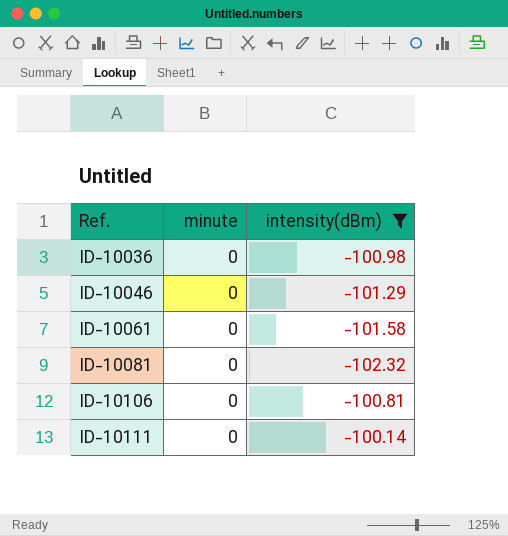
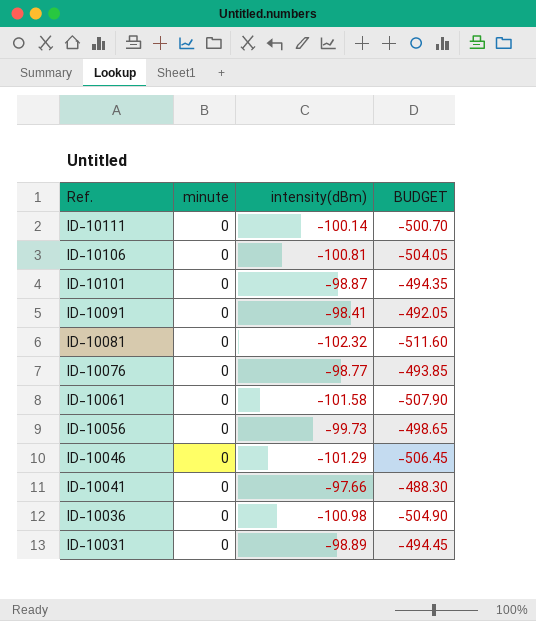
filter: intensity(dBm) <= -100.14 -> none
row order: Ref. ascending -> Ref. descending
column BUDGET | formula: none -> [intensity(dBm)] * 5

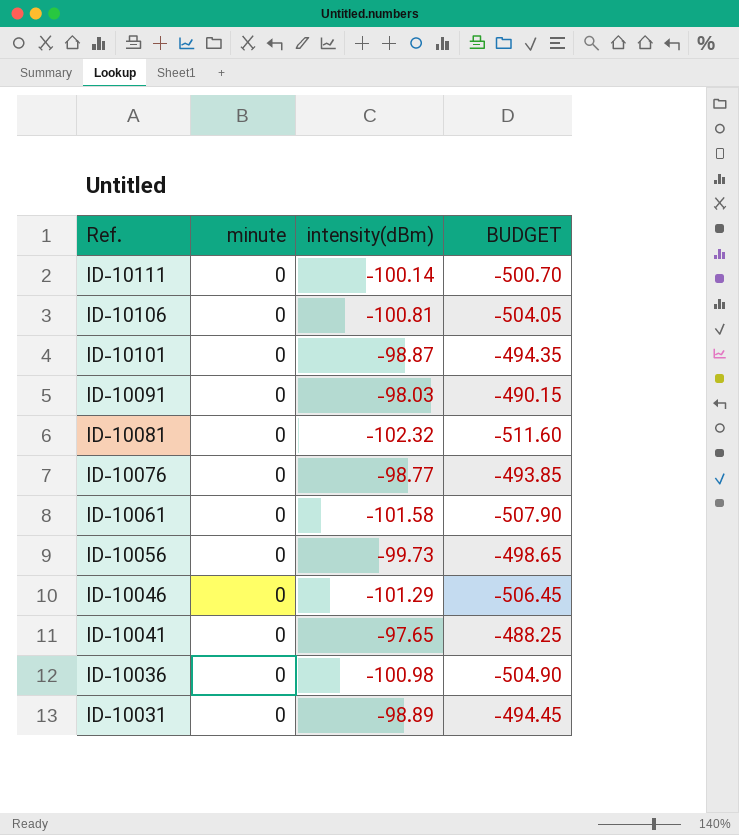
ID-10091 | intensity(dBm): -98.41 -> -98.03
ID-10091 | BUDGET: -492.05 -> -490.15
ID-10041 | intensity(dBm): -97.66 -> -97.65
ID-10041 | BUDGET: -488.30 -> -488.25

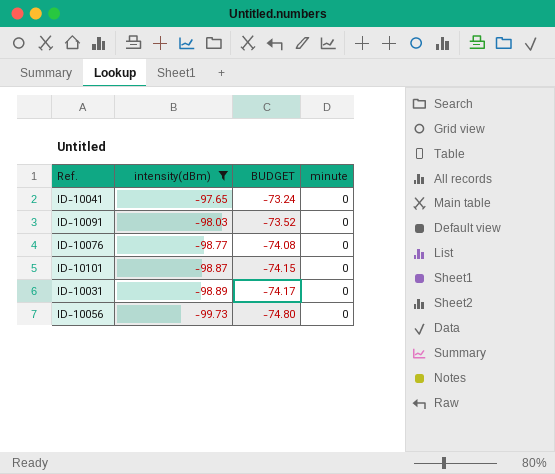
filter: none -> intensity(dBm) >= -99.73
row order: Ref. descending -> intensity(dBm) descending
column BUDGET | formula: [intensity(dBm)] * 5 -> [intensity(dBm)] * 0.75
column minute | position: 2 -> 4

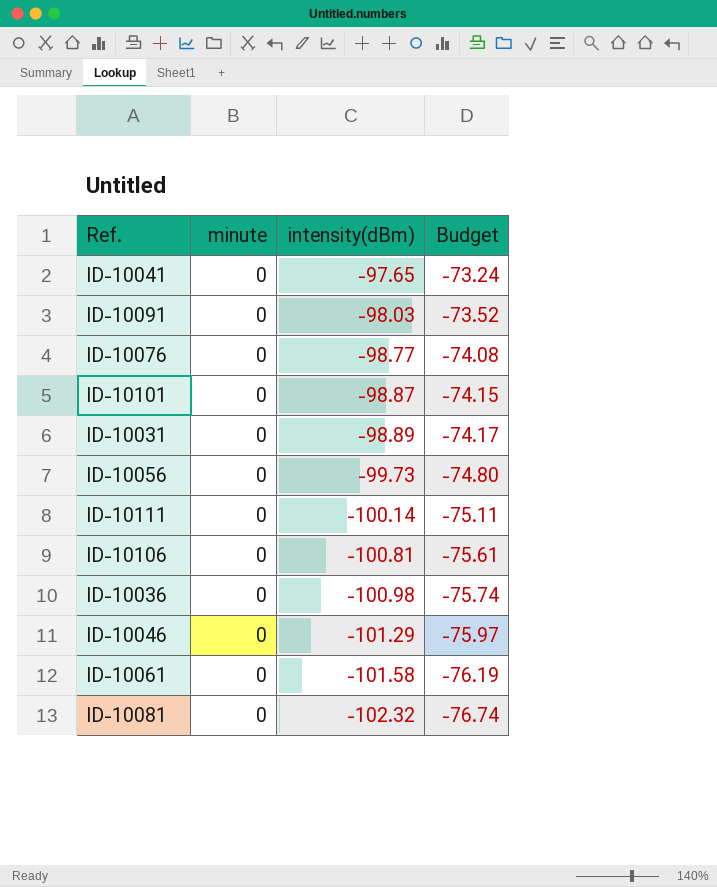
filter: intensity(dBm) >= -99.73 -> none
column minute | position: 4 -> 2
column name: BUDGET -> Budget

